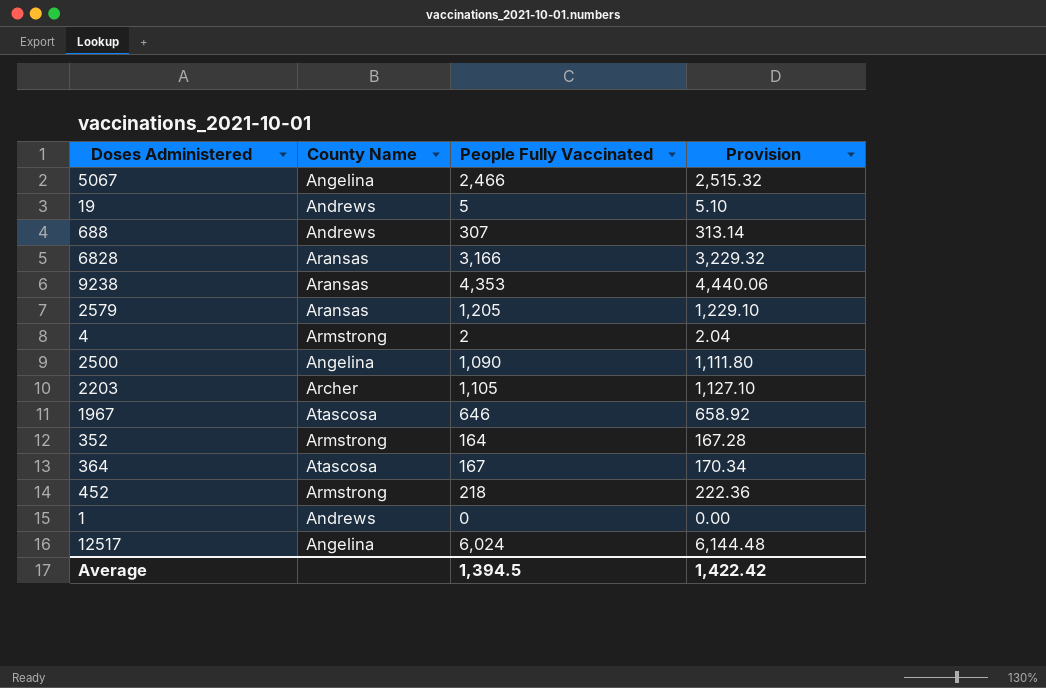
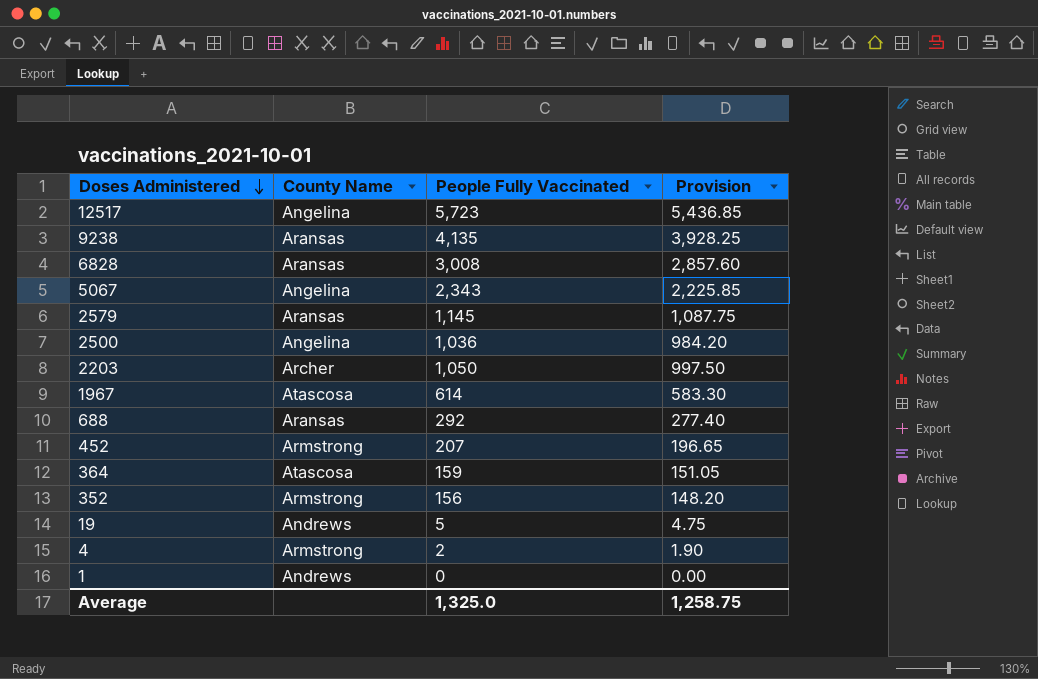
row order: none -> Doses Administered descending
column Provision | formula: [People Fully Vaccinated] * 1.02 -> [People Fully Vaccinated] * 0.95
12517 | People Fully Vaccinated: 6,024 -> 5,723
9238 | People Fully Vaccinated: 4,353 -> 4,135
6828 | People Fully Vaccinated: 3,166 -> 3,008
5067 | People Fully Vaccinated: 2,466 -> 2,343
2579 | People Fully Vaccinated: 1,205 -> 1,145
2500 | People Fully Vaccinated: 1,090 -> 1,036
2203 | People Fully Vaccinated: 1,105 -> 1,050
1967 | People Fully Vaccinated: 646 -> 614
688 | County Name: Andrews -> Aransas
688 | People Fully Vaccinated: 307 -> 292
452 | People Fully Vaccinated: 218 -> 207
364 | People Fully Vaccinated: 167 -> 159
352 | People Fully Vaccinated: 164 -> 156
Average | People Fully Vaccinated: 1,394.5 -> 1,325.0
Average | Provision: 1,422.42 -> 1,258.75

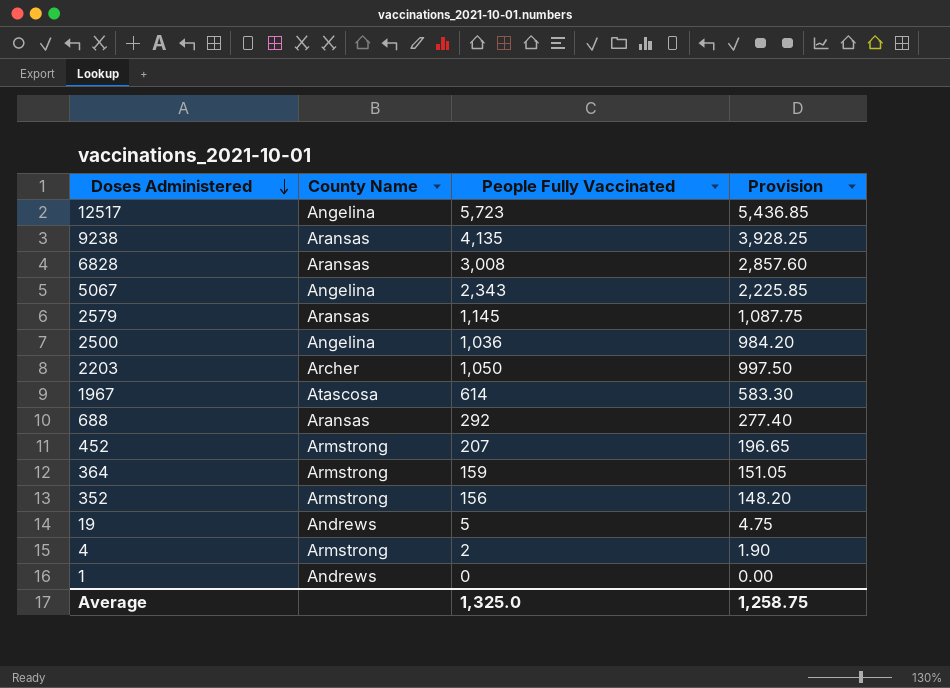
364 | County Name: Atascosa -> Armstrong

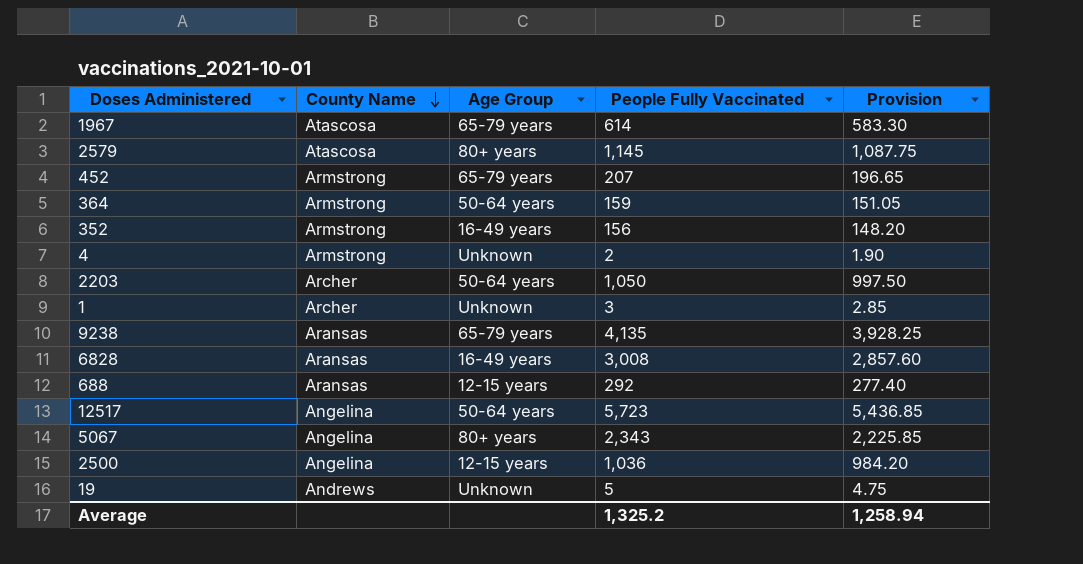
row order: Doses Administered descending -> County Name descending
column Age Group | position: none -> 3
2579 | County Name: Aransas -> Atascosa
1 | County Name: Andrews -> Archer
1 | People Fully Vaccinated: 0 -> 3
1 | Provision: 0.00 -> 2.85
Average | People Fully Vaccinated: 1,325.0 -> 1,325.2
Average | Provision: 1,258.75 -> 1,258.94

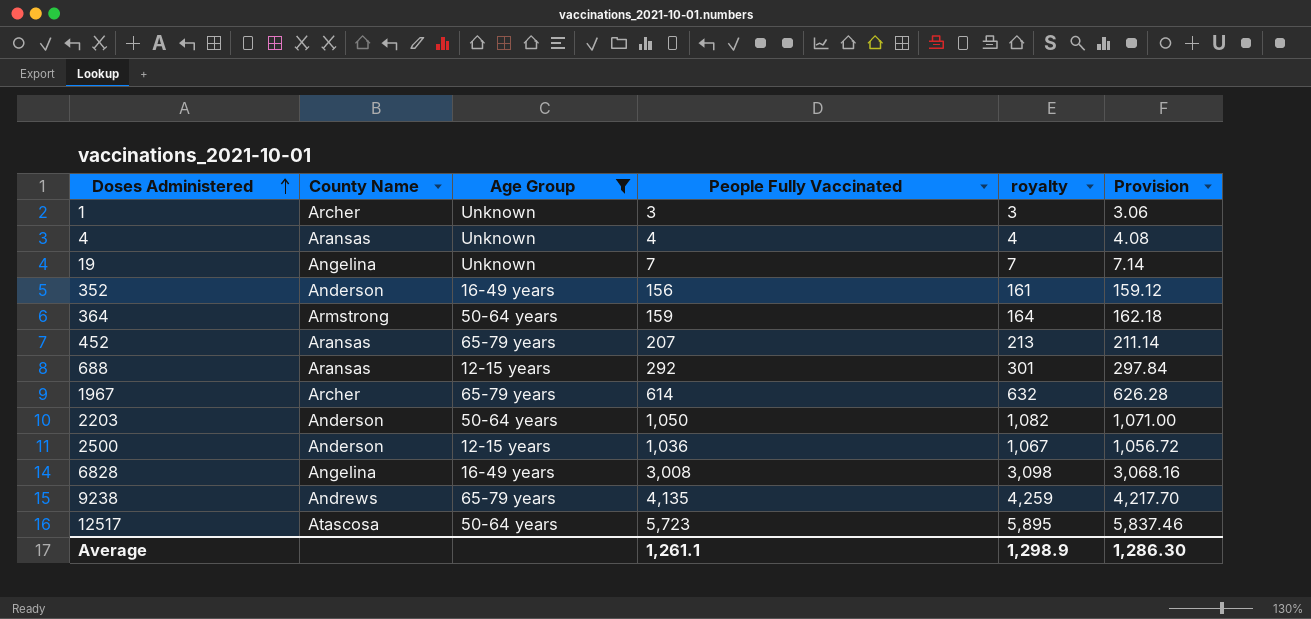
filter: none -> Age Group != 80+ years
row order: County Name descending -> Doses Administered ascending
column royalty | formula: none -> [People Fully Vaccinated] * 1.03
column Provision | formula: [People Fully Vaccinated] * 0.95 -> [People Fully Vaccinated] * 1.02
4 | County Name: Armstrong -> Aransas
4 | People Fully Vaccinated: 2 -> 4
19 | County Name: Andrews -> Angelina
19 | People Fully Vaccinated: 5 -> 7
352 | County Name: Armstrong -> Anderson
452 | County Name: Armstrong -> Aransas
1967 | County Name: Atascosa -> Archer
2203 | County Name: Archer -> Anderson
2500 | County Name: Angelina -> Anderson
6828 | County Name: Aransas -> Angelina
9238 | County Name: Aransas -> Andrews
12517 | County Name: Angelina -> Atascosa
Average | People Fully Vaccinated: 1,325.2 -> 1,261.1
Average | Provision: 1,258.94 -> 1,286.30

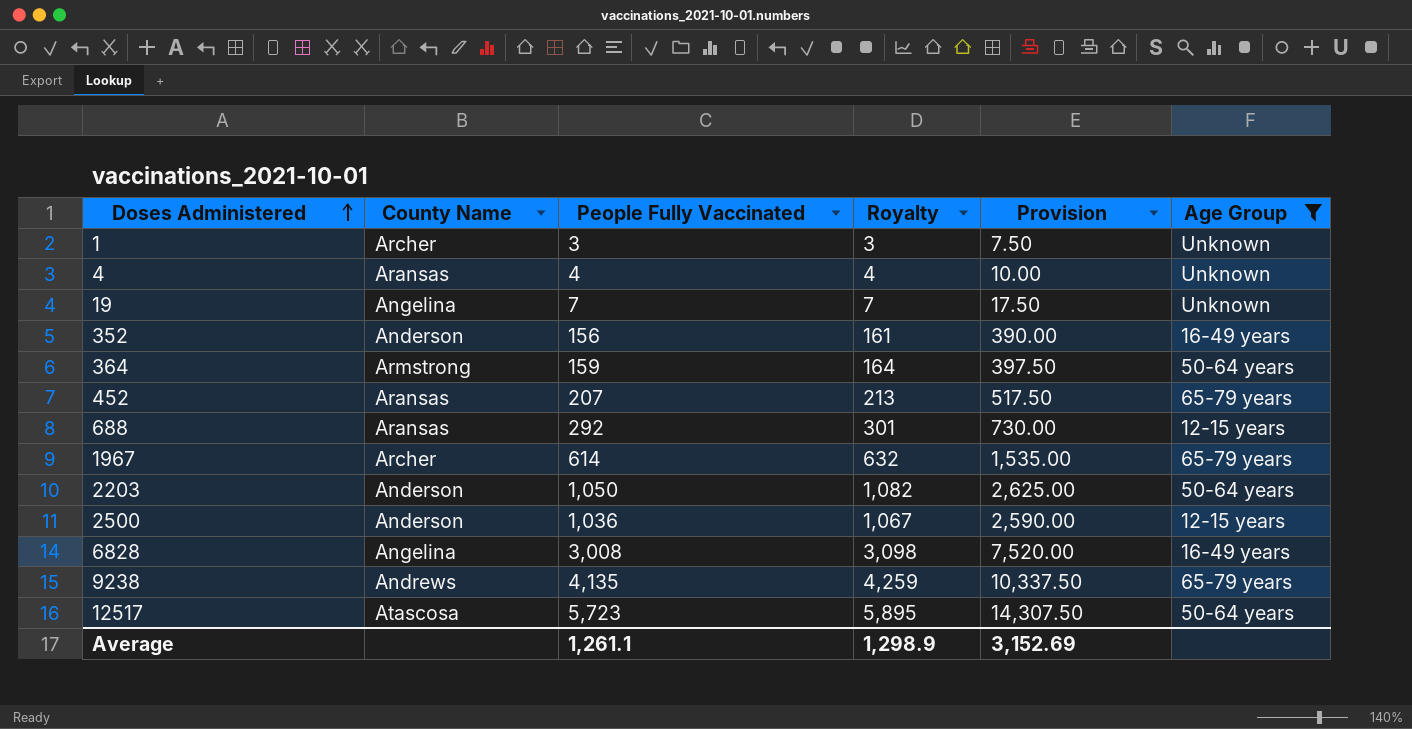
column name: royalty -> Royalty
column Provision | formula: [People Fully Vaccinated] * 1.02 -> [People Fully Vaccinated] * 2.5
column Age Group | position: 3 -> 6
Average | Provision: 1,286.30 -> 3,152.69

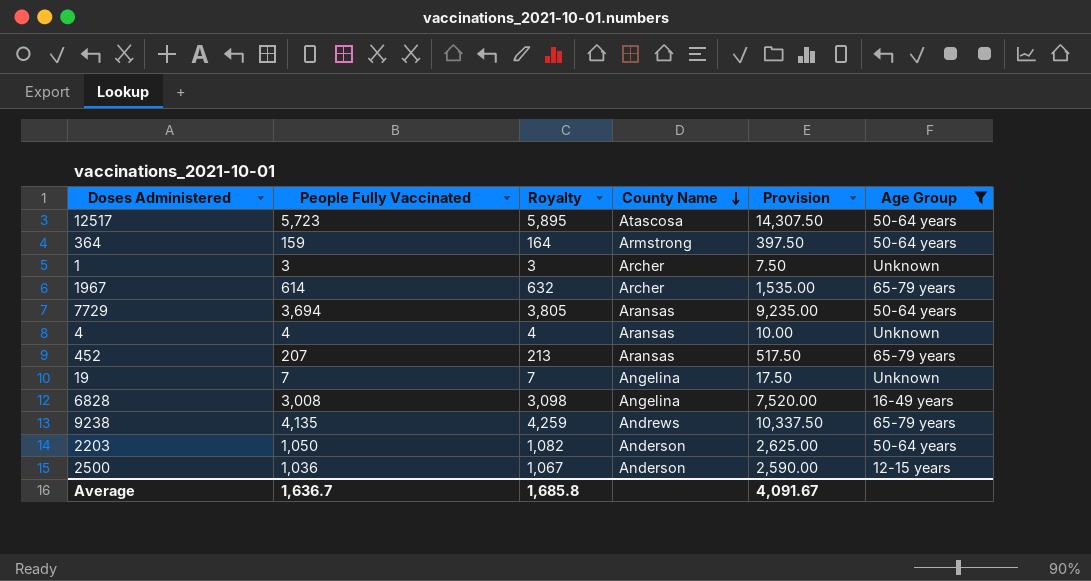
row order: Doses Administered ascending -> County Name descending
column County Name | position: 2 -> 4
row 352: Anderson | 156 | 161 | 390.00 | 16-49 years -> none
row 688: Aransas | 292 | 301 | 730.00 | 12-15 years -> none
row 7729: none -> 3,694 | 3,805 | Aransas | 9,235.00 | 50-64 years
Average | People Fully Vaccinated: 1,261.1 -> 1,636.7
Average | Royalty: 1,298.9 -> 1,685.8
Average | Provision: 3,152.69 -> 4,091.67

